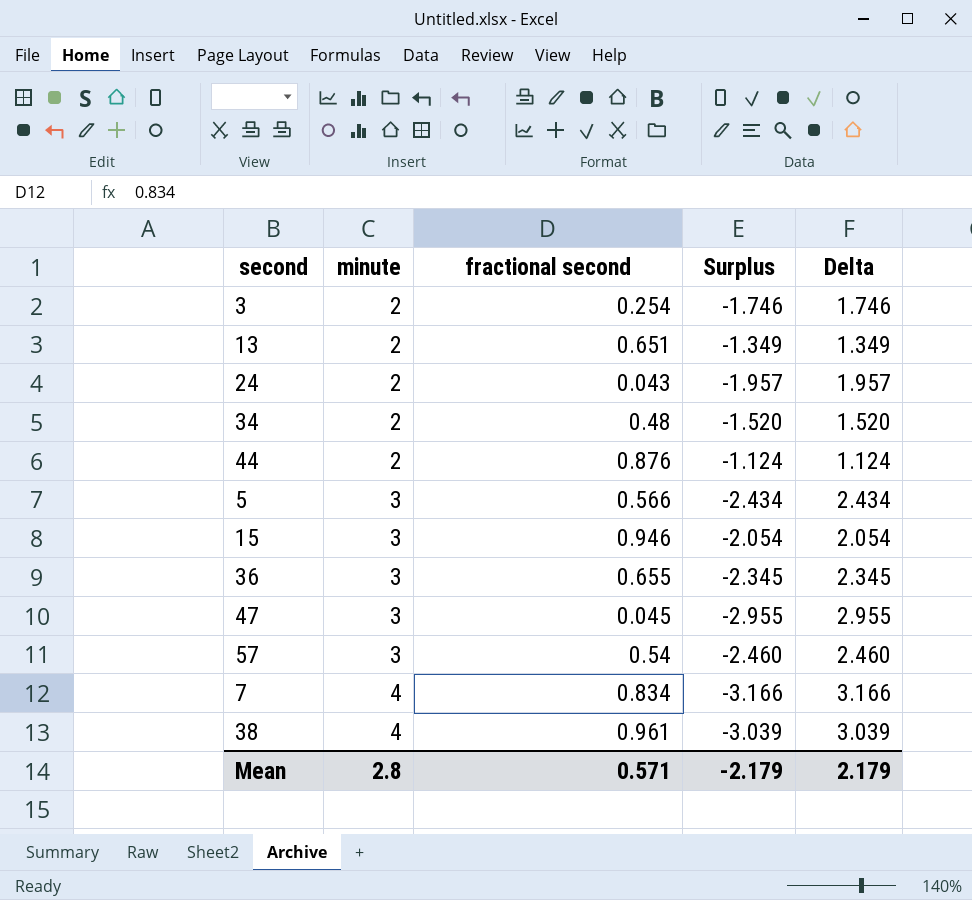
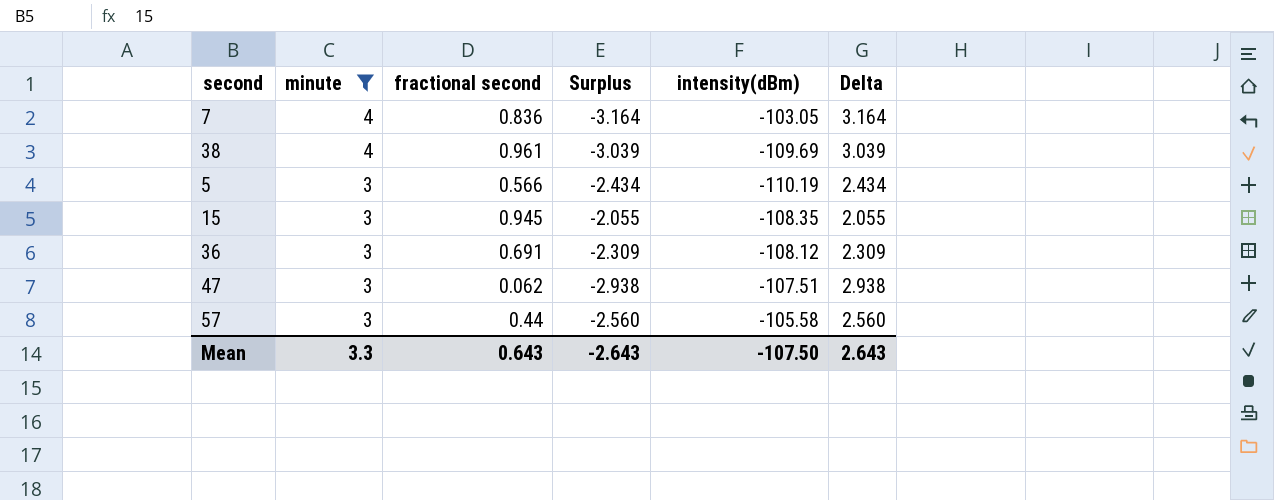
filter: none -> minute != 2
row order: minute ascending -> minute descending
column intensity(dBm) | position: none -> 5
7 | fractional second: 0.834 -> 0.836
7 | Surplus: -3.166 -> -3.164
7 | Delta: 3.166 -> 3.164
15 | fractional second: 0.946 -> 0.945
15 | Surplus: -2.054 -> -2.055
15 | Delta: 2.054 -> 2.055
36 | fractional second: 0.655 -> 0.691
36 | Surplus: -2.345 -> -2.309
36 | Delta: 2.345 -> 2.309
47 | fractional second: 0.045 -> 0.062
47 | Surplus: -2.955 -> -2.938
47 | Delta: 2.955 -> 2.938
57 | fractional second: 0.54 -> 0.44
57 | Surplus: -2.460 -> -2.560
57 | Delta: 2.460 -> 2.560
Mean | minute: 2.8 -> 3.3
Mean | fractional second: 0.571 -> 0.643
Mean | Surplus: -2.179 -> -2.643
Mean | Delta: 2.179 -> 2.643

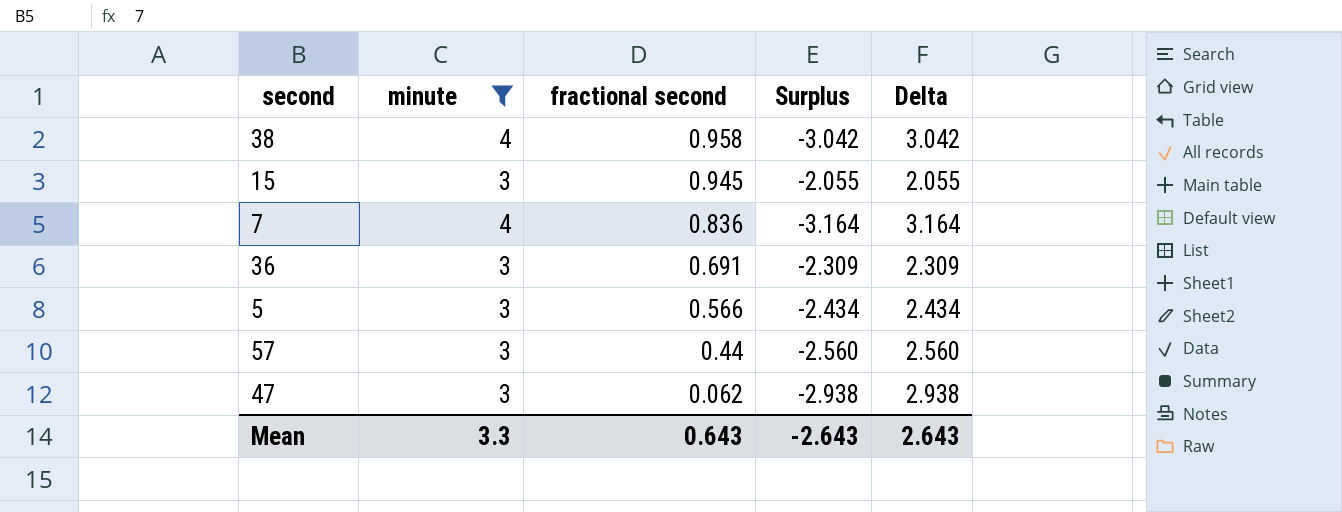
row order: minute descending -> fractional second descending
column intensity(dBm) | position: 5 -> none
38 | fractional second: 0.961 -> 0.958
38 | Surplus: -3.039 -> -3.042
38 | Delta: 3.039 -> 3.042

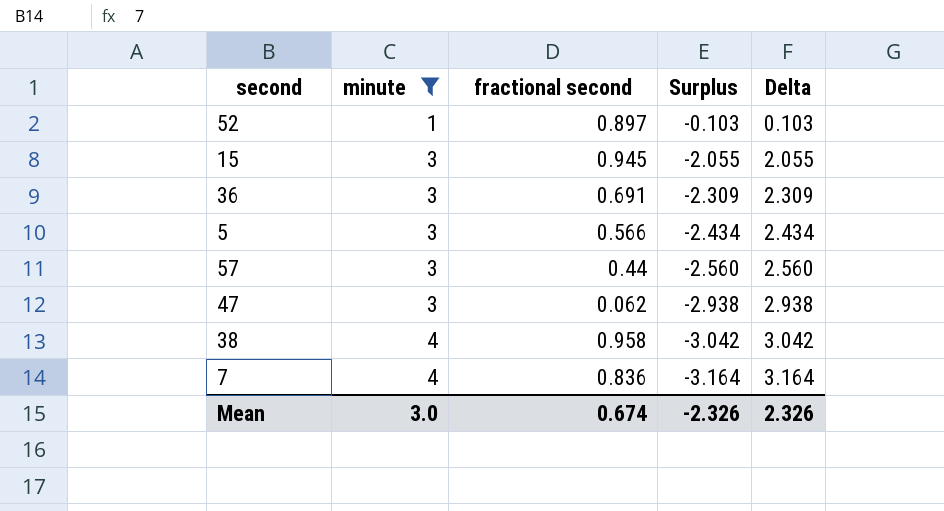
row order: fractional second descending -> minute ascending
row 52: none -> 1 | 0.897 | -0.103 | 0.103
Mean | minute: 3.3 -> 3.0
Mean | fractional second: 0.643 -> 0.674
Mean | Surplus: -2.643 -> -2.326
Mean | Delta: 2.643 -> 2.326

